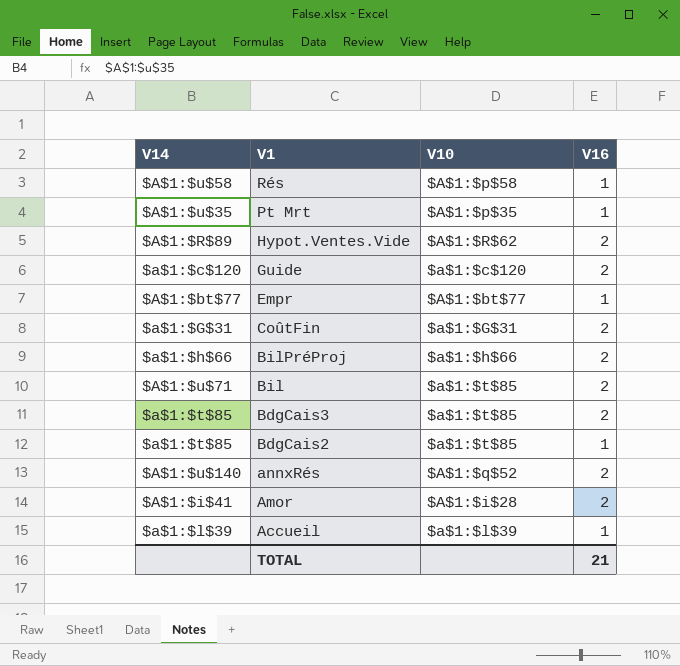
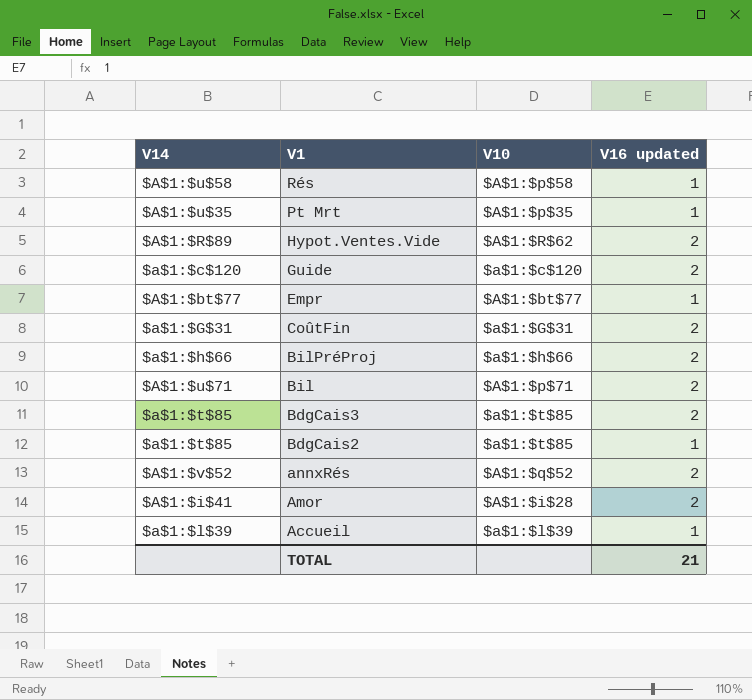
column name: V16 -> V16 updated
Bil | V10: $a$1:$t$85 -> $A$1:$p$71
annxRés | V14: $A$1:$u$140 -> $A$1:$v$52

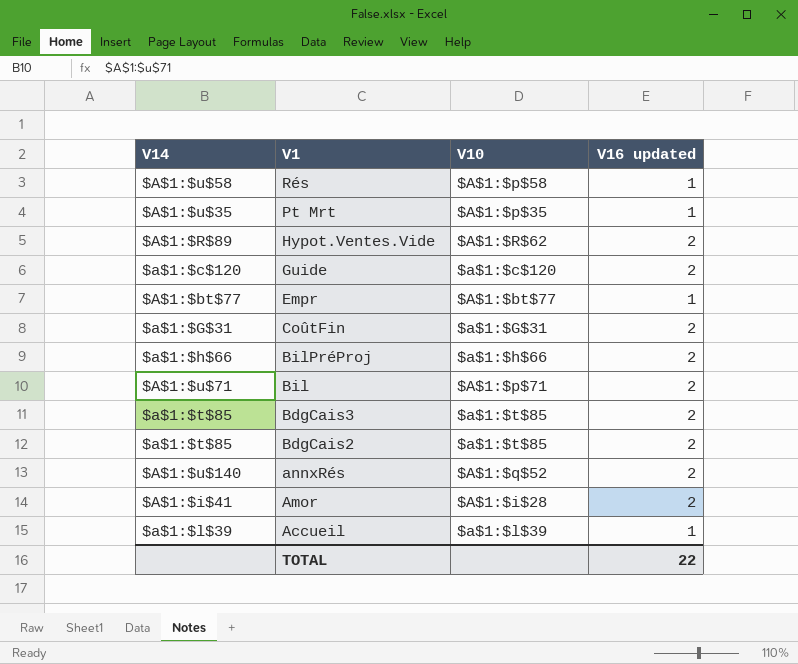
BdgCais2 | V16 updated: 1 -> 2
annxRés | V14: $A$1:$v$52 -> $A$1:$u$140
TOTAL | V16 updated: 21 -> 22

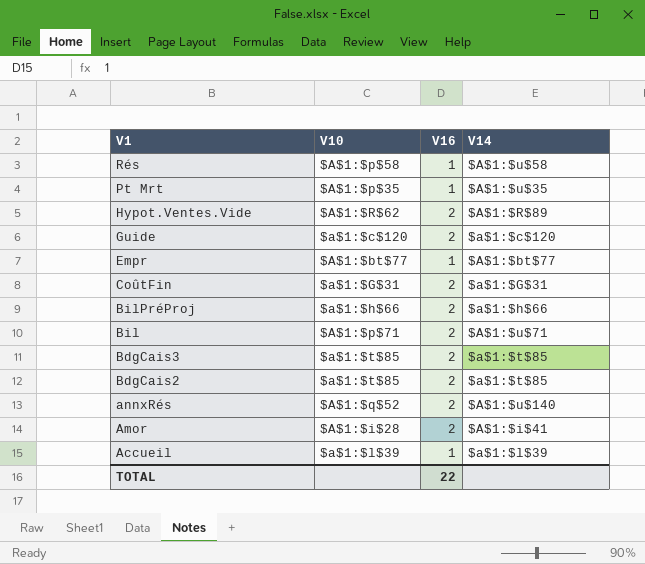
column name: V16 updated -> V16
column V14 | position: 1 -> 4

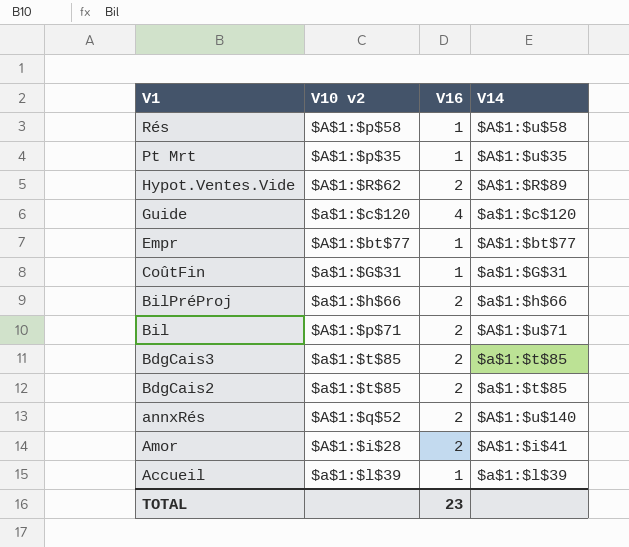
column name: V10 -> V10 v2
Guide | V16: 2 -> 4
CoûtFin | V16: 2 -> 1
TOTAL | V16: 22 -> 23

